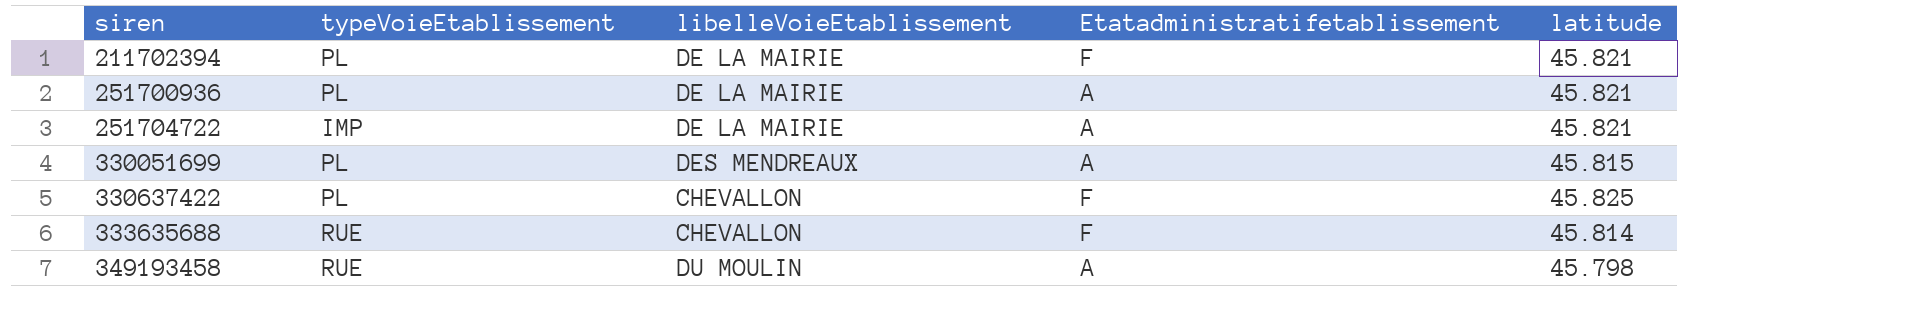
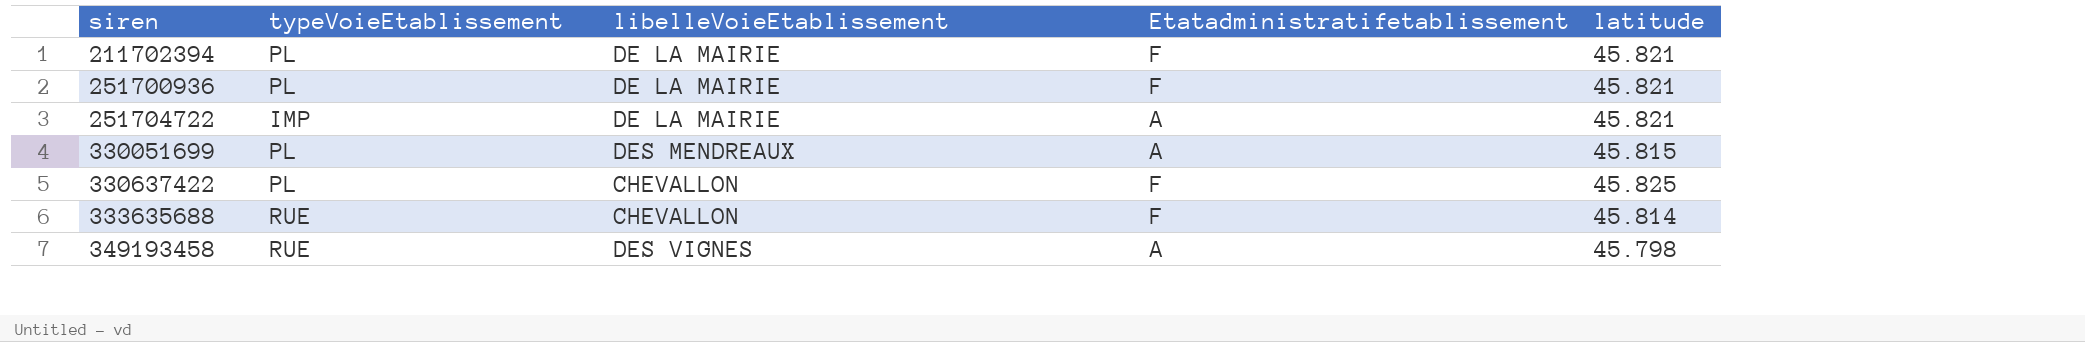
251700936 | Etatadministratifetablissement: A -> F
349193458 | libelleVoieEtablissement: DU MOULIN -> DES VIGNES

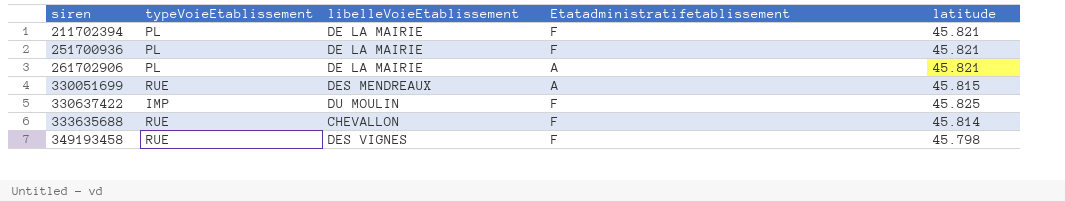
row 251704722: IMP | DE LA MAIRIE | A | 45.821 -> none
row 261702906: none -> PL | DE LA MAIRIE | A | 45.821
330051699 | typeVoieEtablissement: PL -> RUE
330637422 | typeVoieEtablissement: PL -> IMP
330637422 | libelleVoieEtablissement: CHEVALLON -> DU MOULIN
349193458 | Etatadministratifetablissement: A -> F

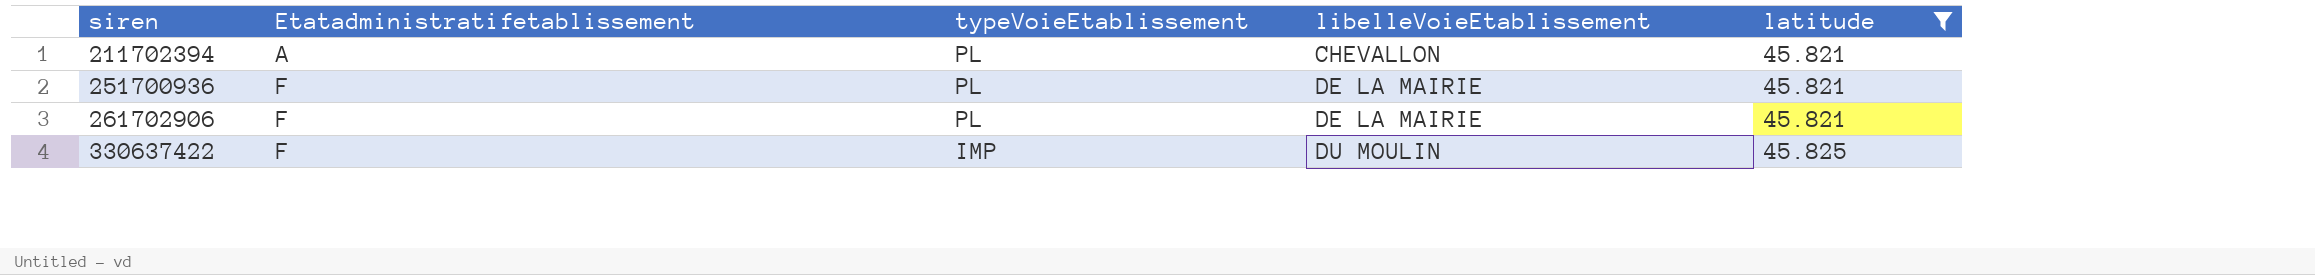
filter: none -> latitude >= 45.821
column Etatadministratifetablissement | position: 4 -> 2
211702394 | Etatadministratifetablissement: F -> A
211702394 | libelleVoieEtablissement: DE LA MAIRIE -> CHEVALLON
261702906 | Etatadministratifetablissement: A -> F

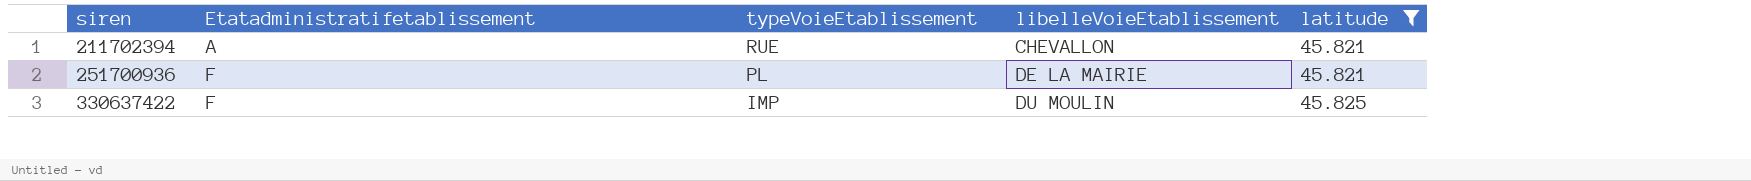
row 261702906: F | PL | DE LA MAIRIE | 45.821 -> none
211702394 | typeVoieEtablissement: PL -> RUE

